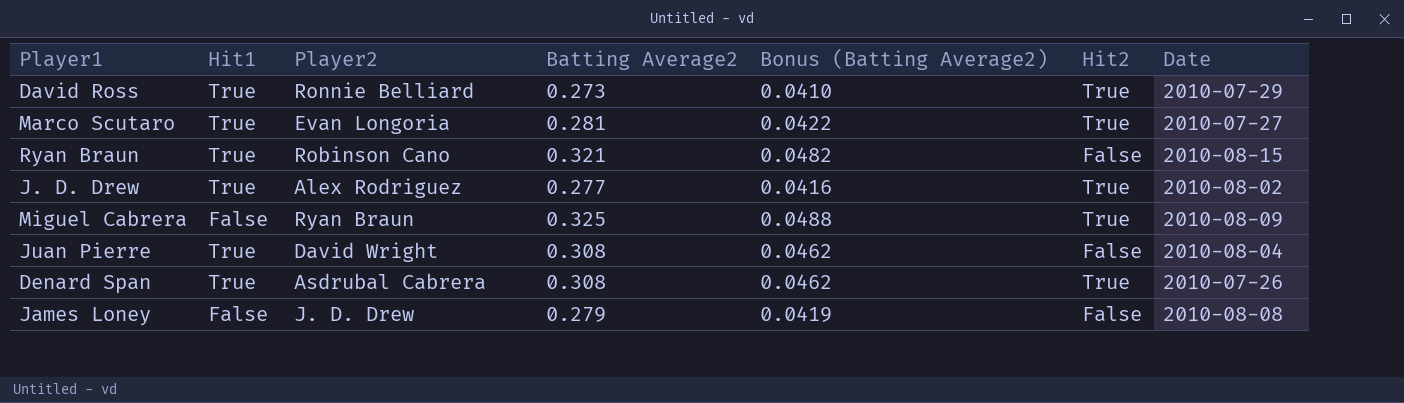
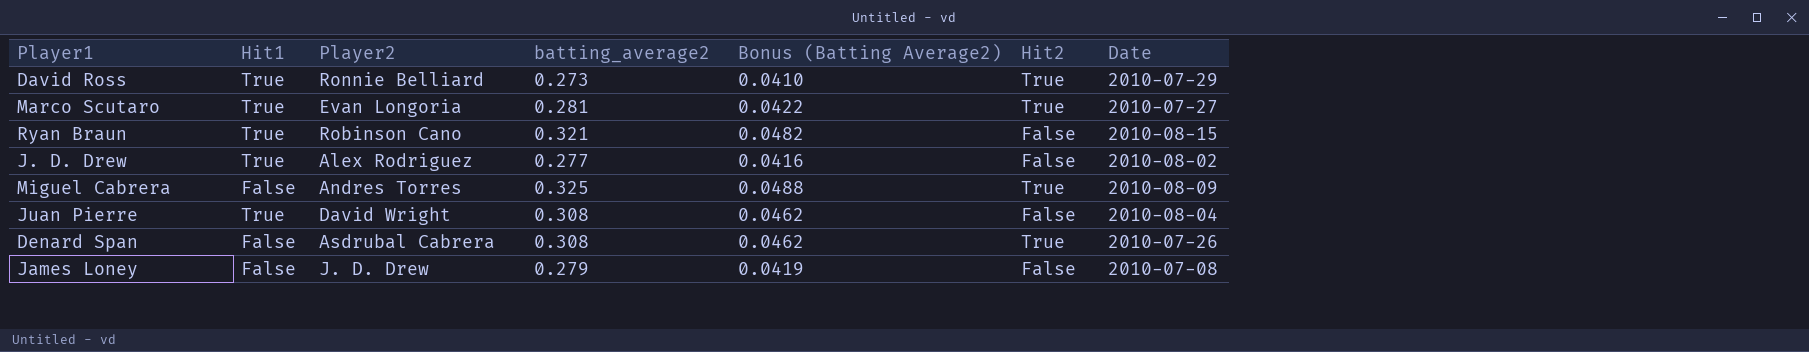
column name: Batting Average2 -> batting_average2
J. D. Drew | Hit2: True -> False
Miguel Cabrera | Player2: Ryan Braun -> Andres Torres
Denard Span | Hit1: True -> False
James Loney | Date: 2010-08-08 -> 2010-07-08

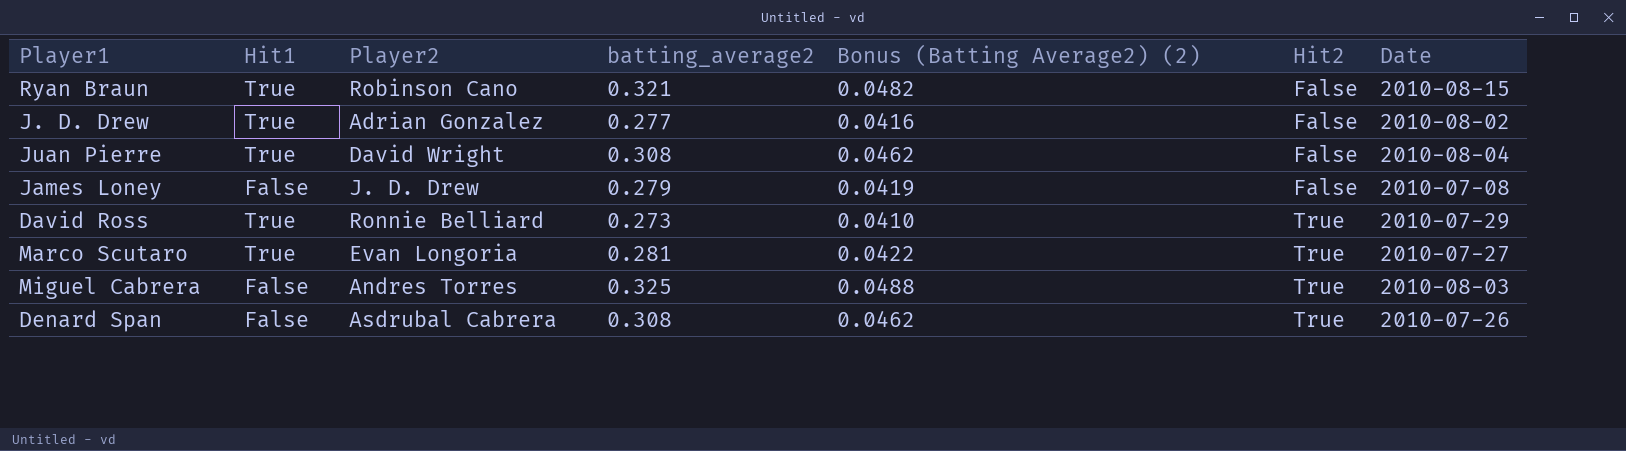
row order: none -> Hit2 ascending
column name: Bonus (Batting Average2) -> Bonus (Batting Average2) (2)
J. D. Drew | Player2: Alex Rodriguez -> Adrian Gonzalez
Miguel Cabrera | Date: 2010-08-09 -> 2010-08-03

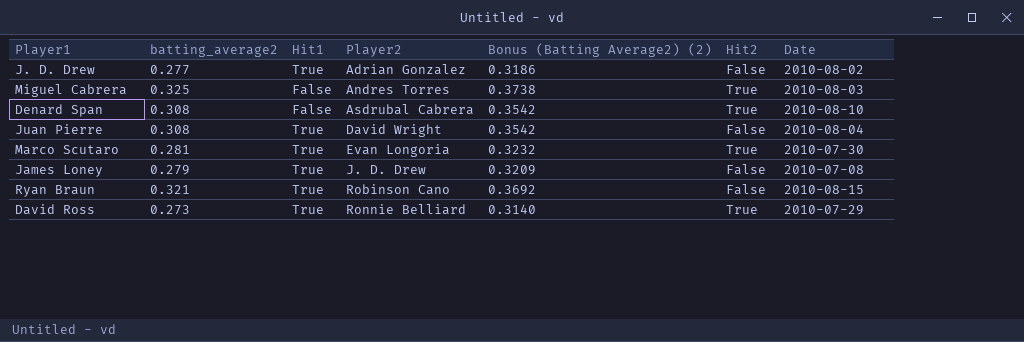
row order: Hit2 ascending -> Player2 ascending
column batting_average2 | position: 4 -> 2
column Bonus (Batting Average2) (2) | formula: [batting_average2] * 0.15 -> [batting_average2] * 1.15
Denard Span | Date: 2010-07-26 -> 2010-08-10
Marco Scutaro | Date: 2010-07-27 -> 2010-07-30
James Loney | Hit1: False -> True

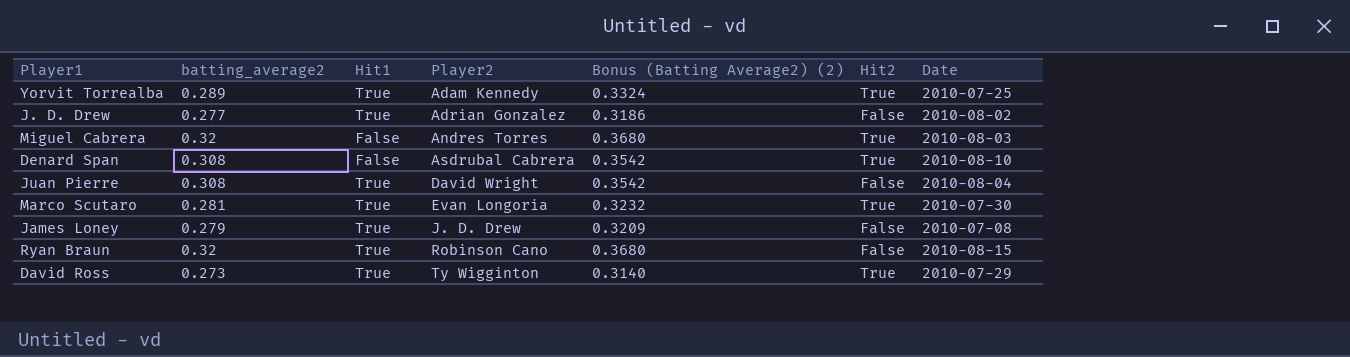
row Yorvit Torrealba: none -> 0.289 | True | Adam Kennedy | 0.3324 | True | 2010-07-25
Miguel Cabrera | batting_average2: 0.325 -> 0.32
Miguel Cabrera | Bonus (Batting Average2) (2): 0.3738 -> 0.3680
Ryan Braun | batting_average2: 0.321 -> 0.32
Ryan Braun | Bonus (Batting Average2) (2): 0.3692 -> 0.3680
David Ross | Player2: Ronnie Belliard -> Ty Wigginton

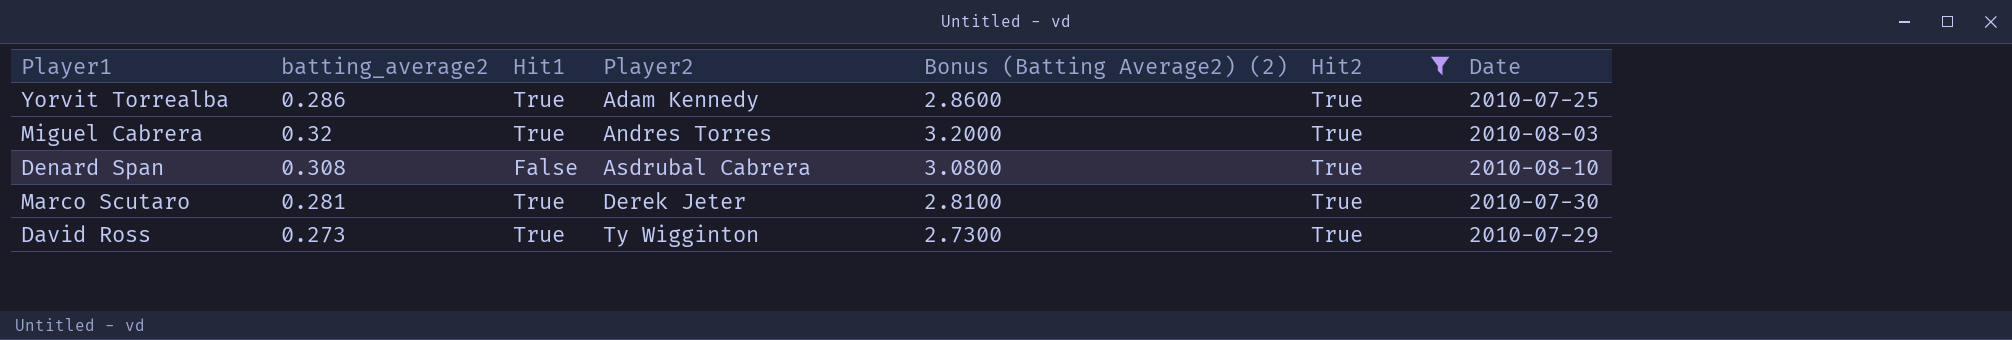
filter: none -> Hit2 = True
column Bonus (Batting Average2) (2) | formula: [batting_average2] * 1.15 -> [batting_average2] * 10
Yorvit Torrealba | batting_average2: 0.289 -> 0.286
Miguel Cabrera | Hit1: False -> True
Marco Scutaro | Player2: Evan Longoria -> Derek Jeter

